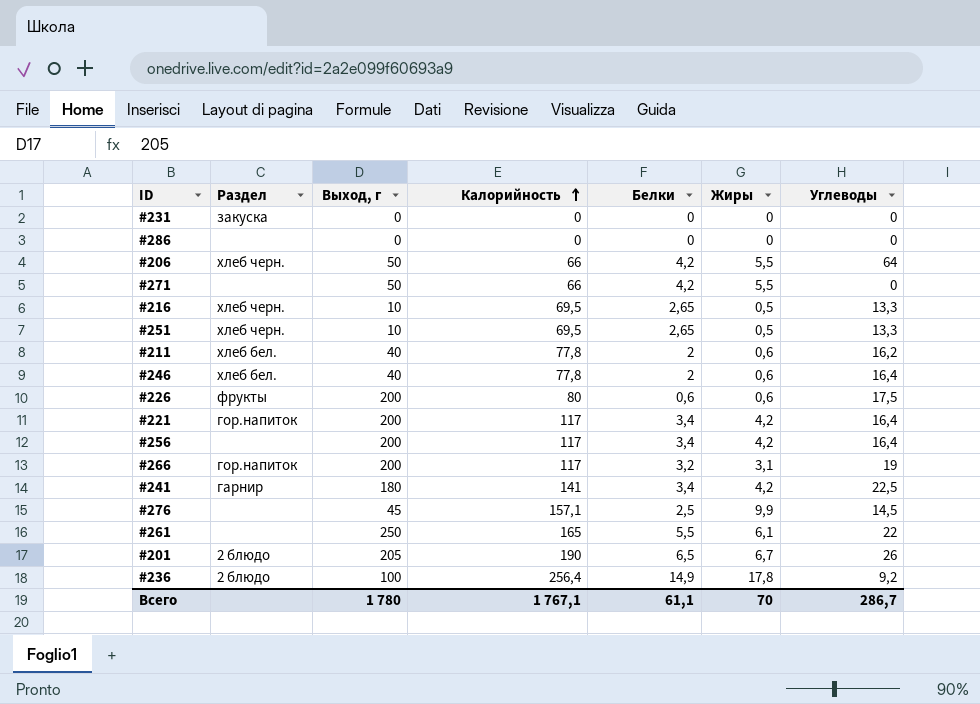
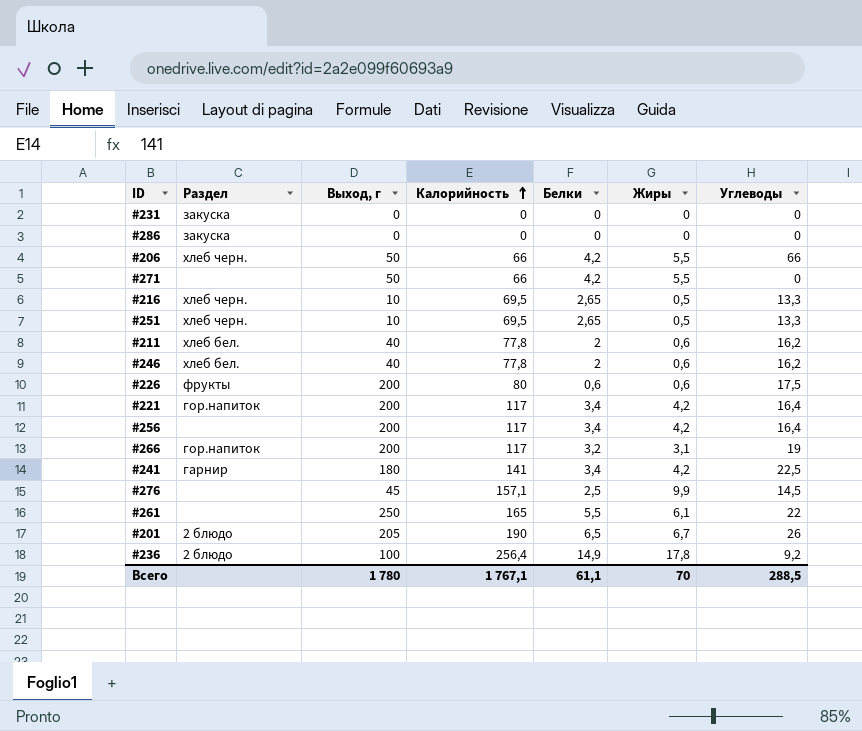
#286 | Раздел: none -> закуска
#206 | Углеводы: 64 -> 66
#246 | Углеводы: 16,4 -> 16,2
Всего | Углеводы: 286,7 -> 288,5

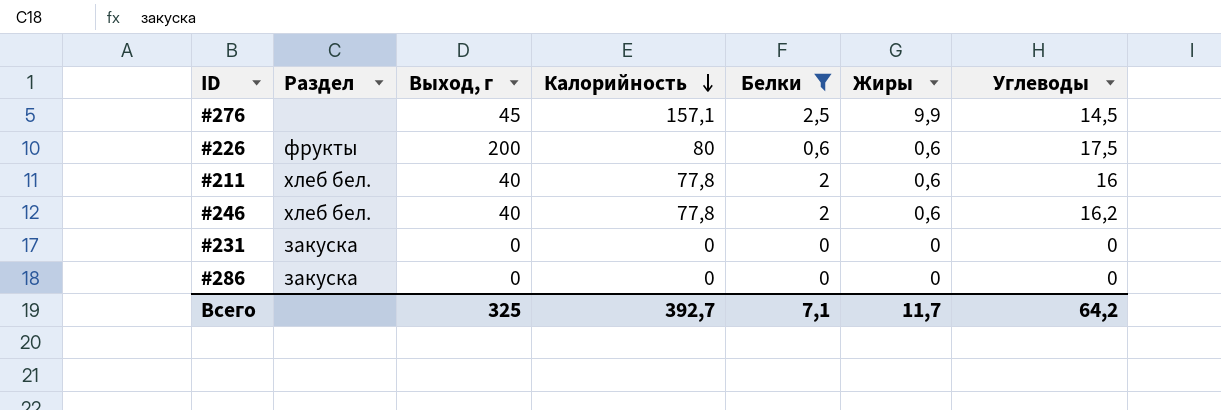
filter: none -> Белки <= 2,5
row order: Калорийность ascending -> Калорийность descending
#211 | Углеводы: 16,2 -> 16
Всего | Выход, г: 1 780 -> 325
Всего | Калорийность: 1 767,1 -> 392,7
Всего | Белки: 61,1 -> 7,1
Всего | Жиры: 70 -> 11,7
Всего | Углеводы: 288,5 -> 64,2

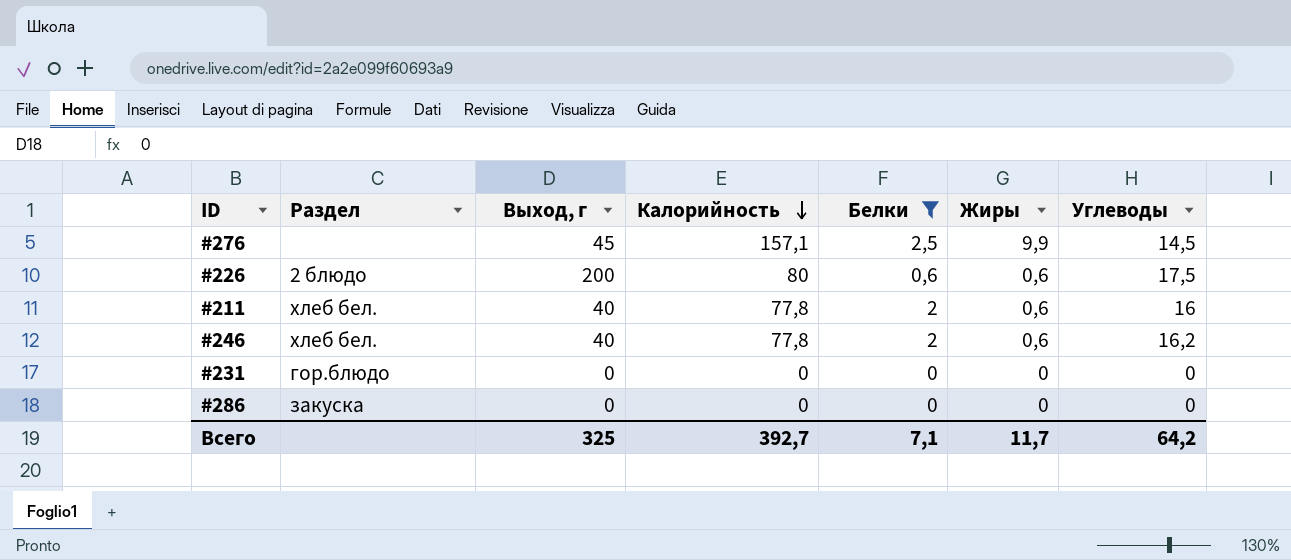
#226 | Раздел: фрукты -> 2 блюдо
#231 | Раздел: закуска -> гор.блюдо

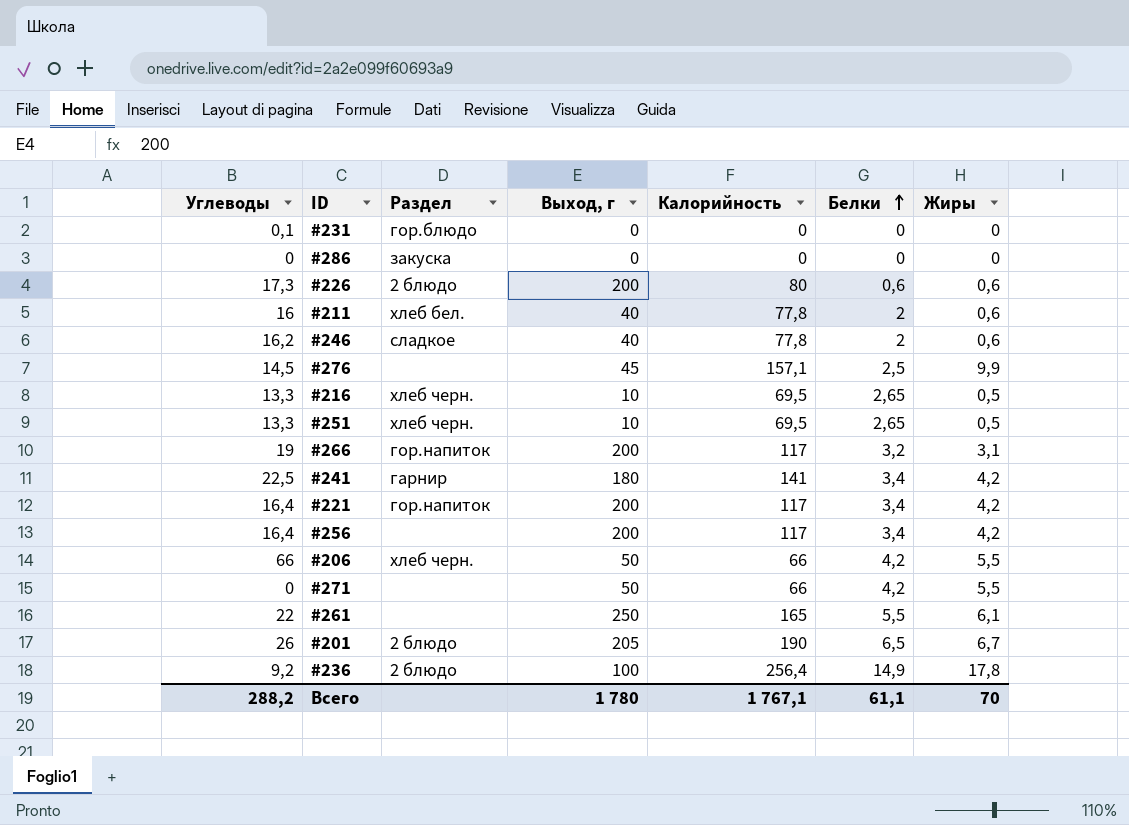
filter: Белки <= 2,5 -> none
row order: Калорийность descending -> Белки ascending
column Углеводы | position: 7 -> 1
#231 | Углеводы: 0 -> 0,1
#226 | Углеводы: 17,5 -> 17,3
#246 | Раздел: хлеб бел. -> сладкое
Всего | Углеводы: 64,2 -> 288,2
Всего | Выход, г: 325 -> 1 780
Всего | Калорийность: 392,7 -> 1 767,1
Всего | Белки: 7,1 -> 61,1
Всего | Жиры: 11,7 -> 70

